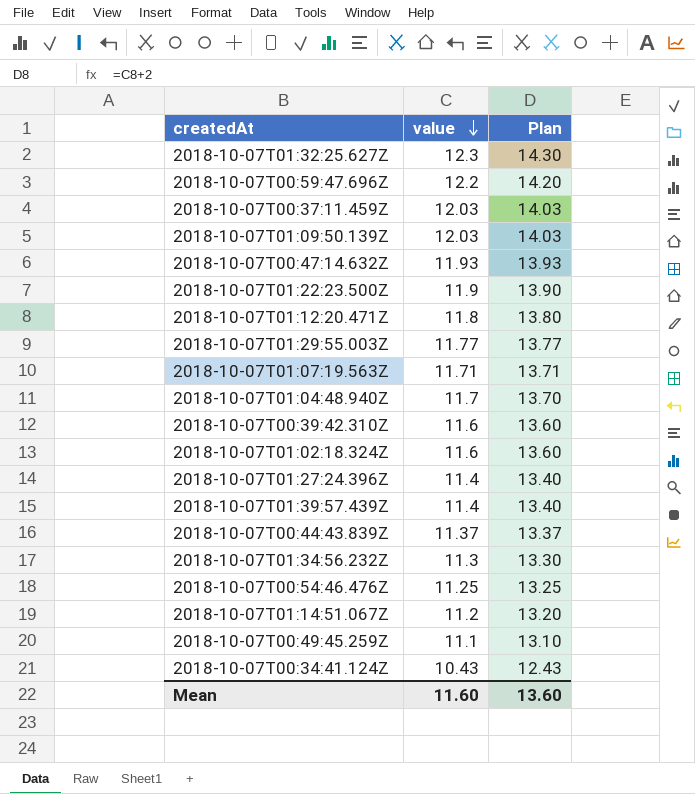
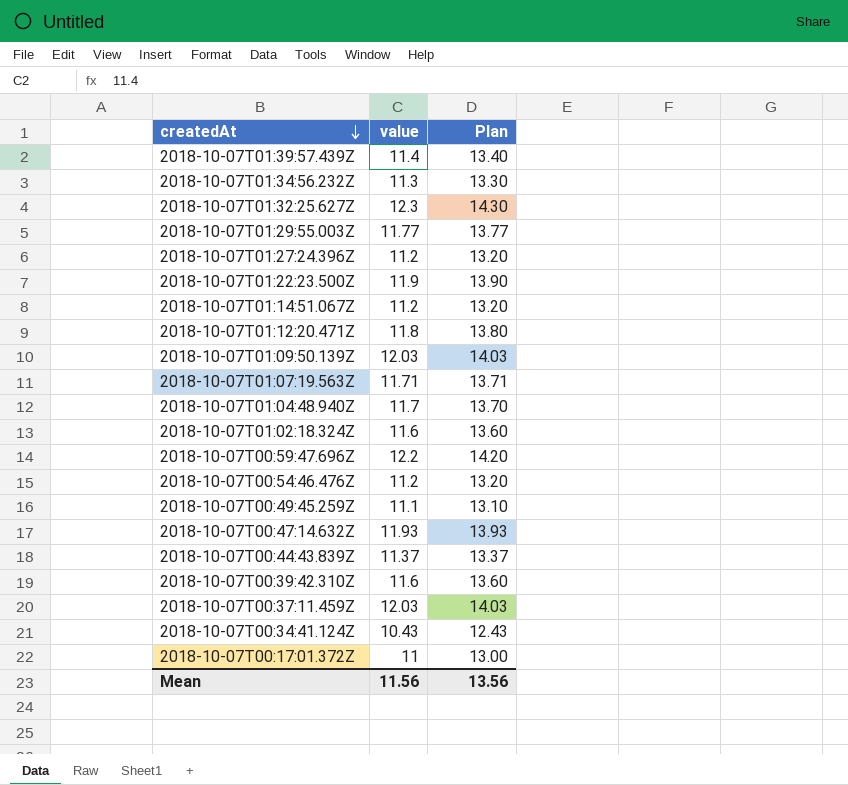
row order: value descending -> createdAt descending
2018-10-07T01:27:24.396Z | value: 11.4 -> 11.2
2018-10-07T01:27:24.396Z | Plan: 13.40 -> 13.20
2018-10-07T00:54:46.476Z | value: 11.25 -> 11.2
2018-10-07T00:54:46.476Z | Plan: 13.25 -> 13.20
row 2018-10-07T00:17:01.372Z: none -> 11 | 13.00
Mean | value: 11.60 -> 11.56
Mean | Plan: 13.60 -> 13.56

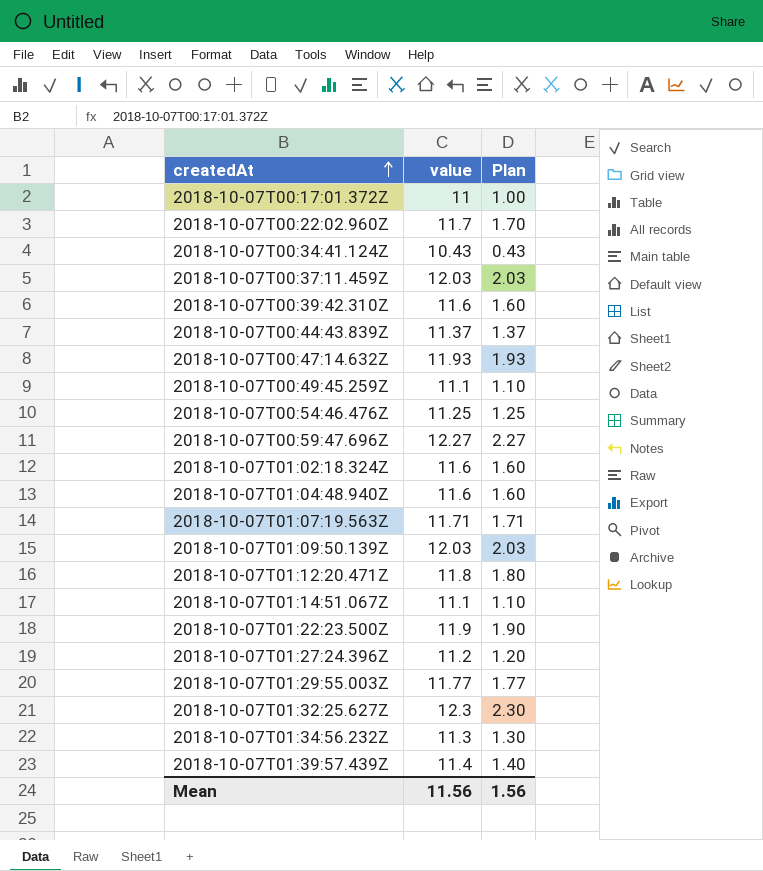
row order: createdAt descending -> createdAt ascending
column Plan | formula: [value] + 2 -> [value] - 10
row 2018-10-07T00:22:02.960Z: none -> 11.7 | 1.70
2018-10-07T00:54:46.476Z | value: 11.2 -> 11.25
2018-10-07T00:59:47.696Z | value: 12.2 -> 12.27
2018-10-07T01:04:48.940Z | value: 11.7 -> 11.6
2018-10-07T01:14:51.067Z | value: 11.2 -> 11.1
Mean | Plan: 13.56 -> 1.56

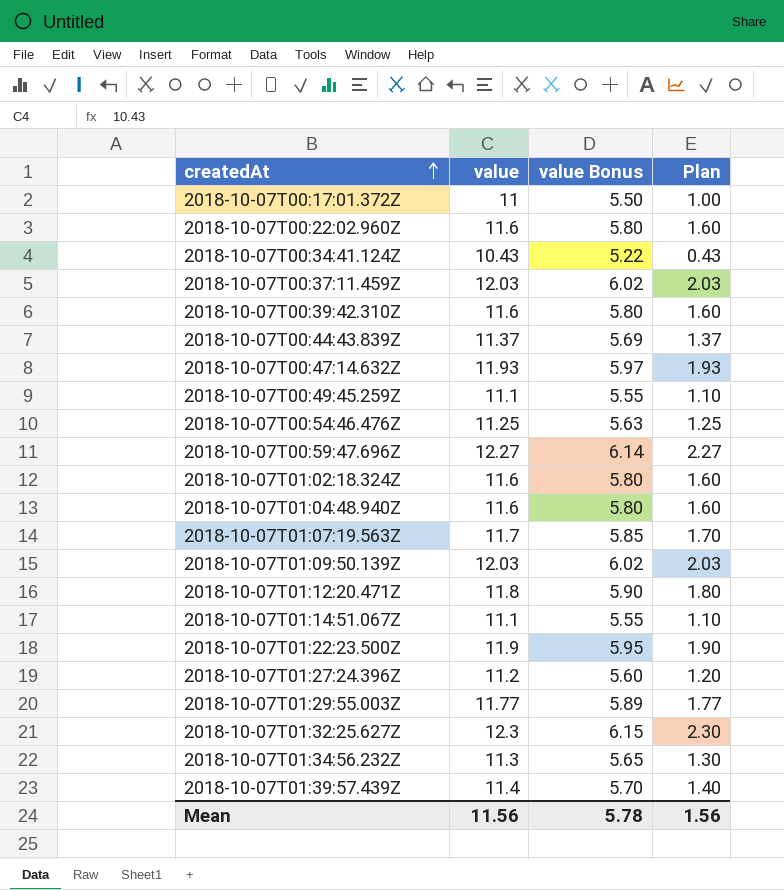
column value Bonus | formula: none -> [value] * 0.5
2018-10-07T00:22:02.960Z | value: 11.7 -> 11.6
2018-10-07T00:22:02.960Z | Plan: 1.70 -> 1.60
2018-10-07T01:07:19.563Z | value: 11.71 -> 11.7
2018-10-07T01:07:19.563Z | Plan: 1.71 -> 1.70

